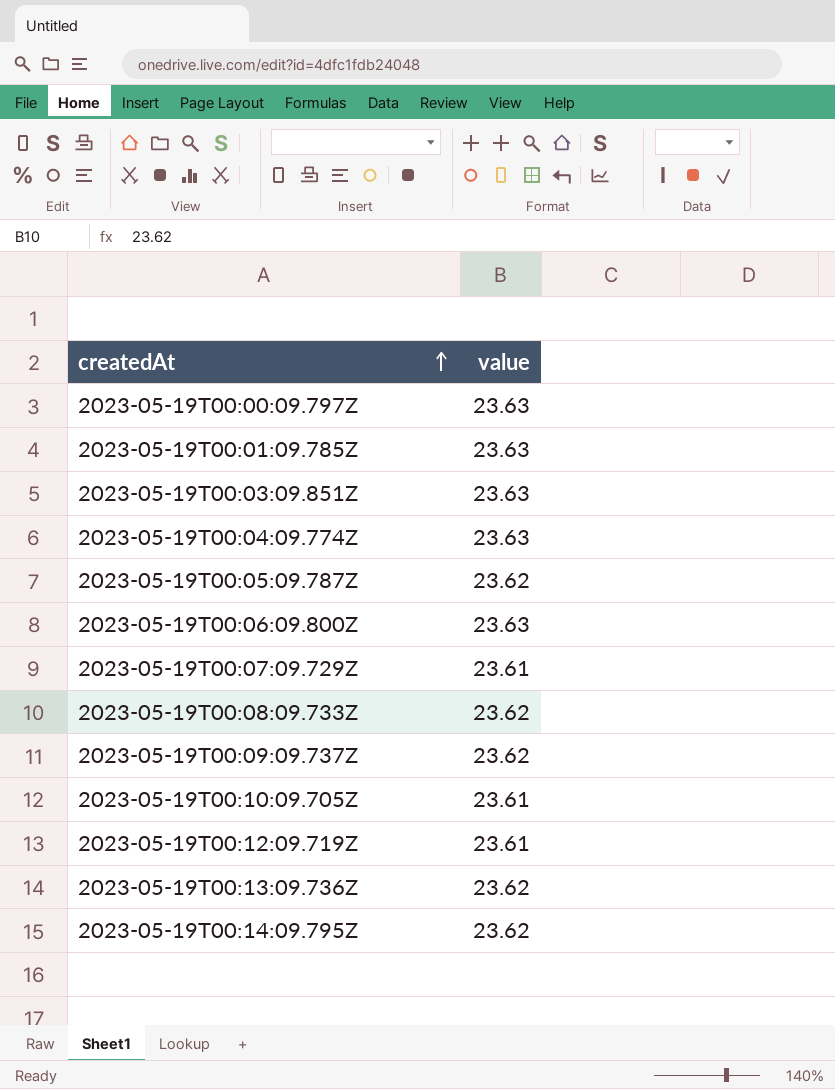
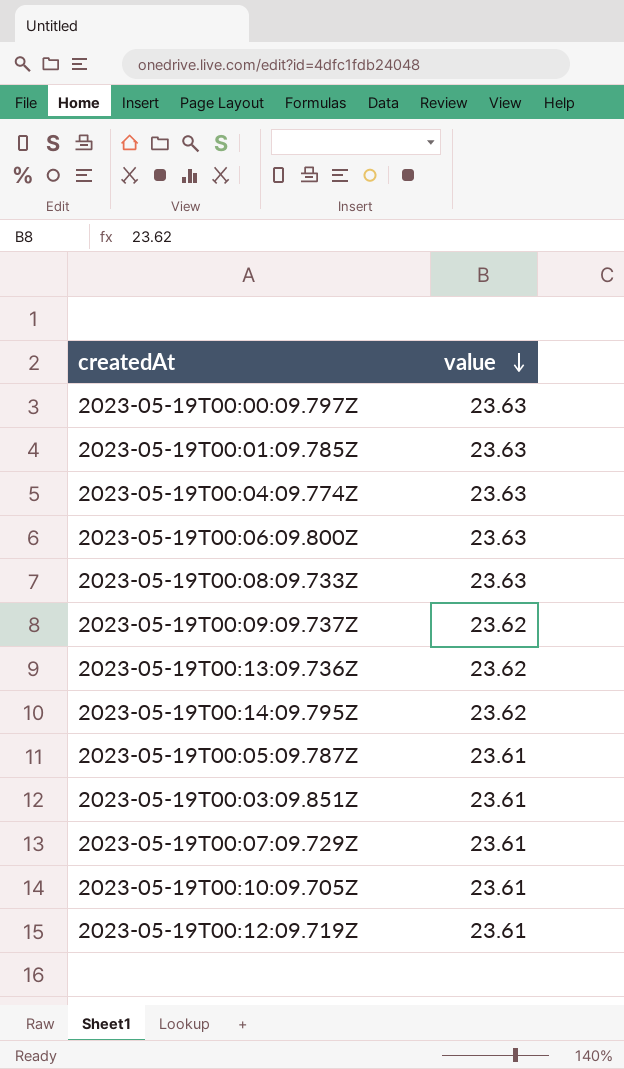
row order: createdAt ascending -> value descending
2023-05-19T00:08:09.733Z | value: 23.62 -> 23.63
2023-05-19T00:05:09.787Z | value: 23.62 -> 23.61
2023-05-19T00:03:09.851Z | value: 23.63 -> 23.61

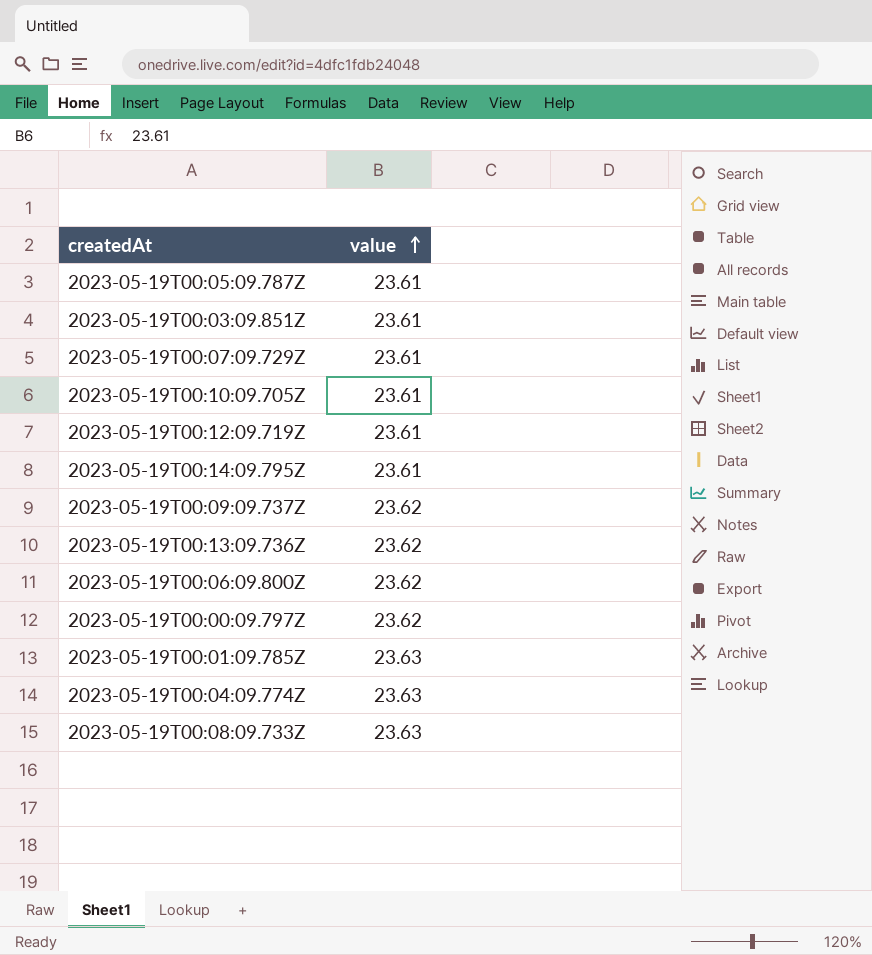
row order: value descending -> value ascending
2023-05-19T00:14:09.795Z | value: 23.62 -> 23.61
2023-05-19T00:06:09.800Z | value: 23.63 -> 23.62
2023-05-19T00:00:09.797Z | value: 23.63 -> 23.62

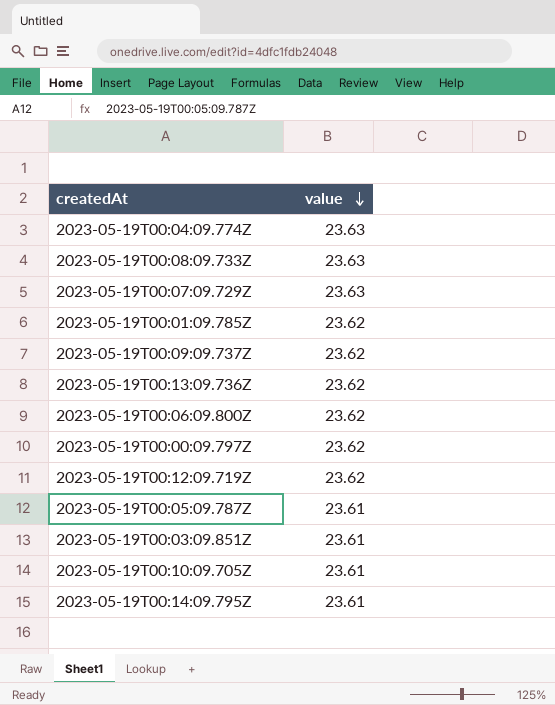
row order: value ascending -> value descending
2023-05-19T00:07:09.729Z | value: 23.61 -> 23.63
2023-05-19T00:01:09.785Z | value: 23.63 -> 23.62
2023-05-19T00:12:09.719Z | value: 23.61 -> 23.62

